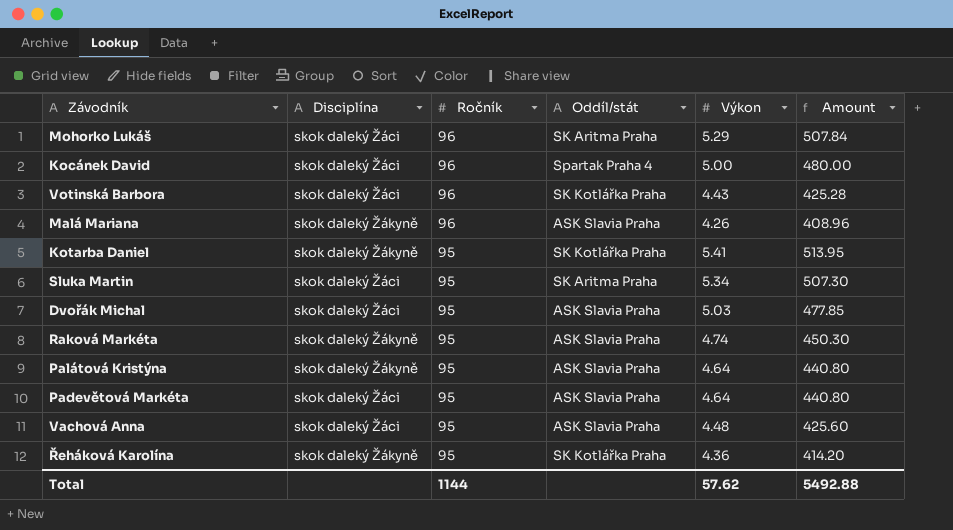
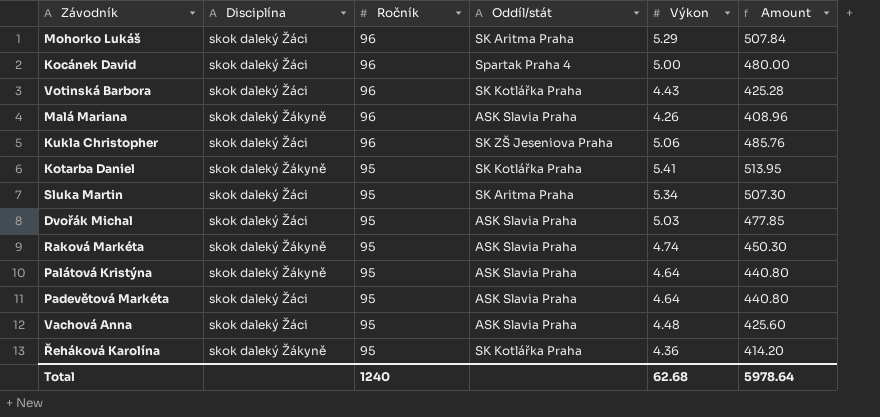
row Kukla Christopher: none -> skok daleký Žáci | 96 | SK ZŠ Jeseniova Praha | 5.06 | 485.76
Total | Ročník: 1144 -> 1240
Total | Výkon: 57.62 -> 62.68
Total | Amount: 5492.88 -> 5978.64

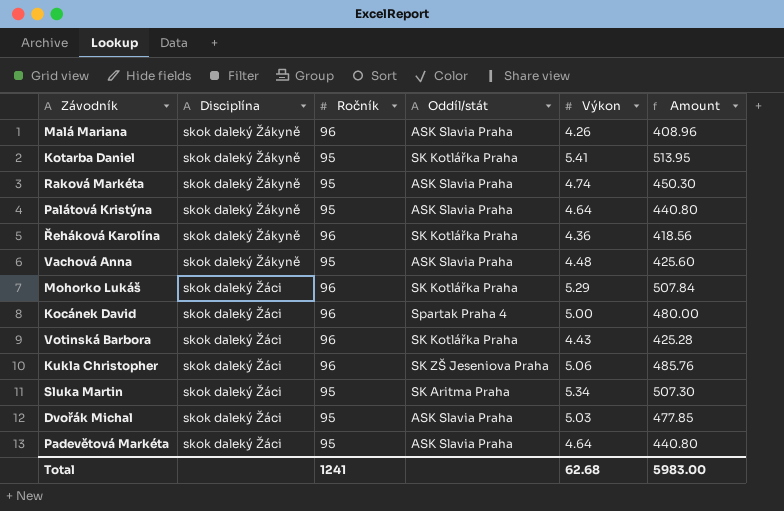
row order: Ročník descending -> Disciplína descending
Řeháková Karolína | Ročník: 95 -> 96
Řeháková Karolína | Amount: 414.20 -> 418.56
Vachová Anna | Disciplína: skok daleký Žáci -> skok daleký Žákyně
Mohorko Lukáš | Oddíl/stát: SK Aritma Praha -> SK Kotlářka Praha
Total | Ročník: 1240 -> 1241
Total | Amount: 5978.64 -> 5983.00

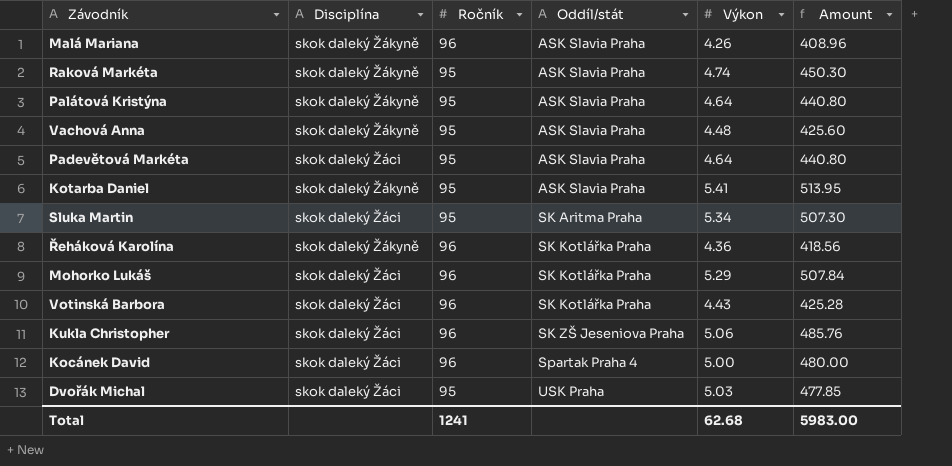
row order: Disciplína descending -> Oddíl/stát ascending
Kotarba Daniel | Oddíl/stát: SK Kotlářka Praha -> ASK Slavia Praha
Dvořák Michal | Oddíl/stát: ASK Slavia Praha -> USK Praha

